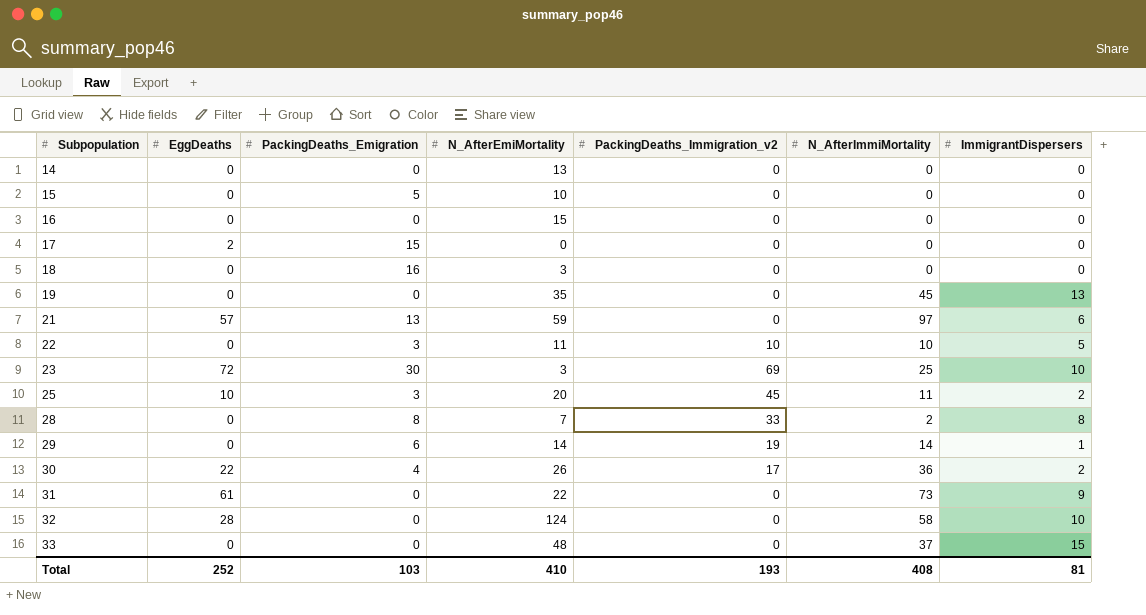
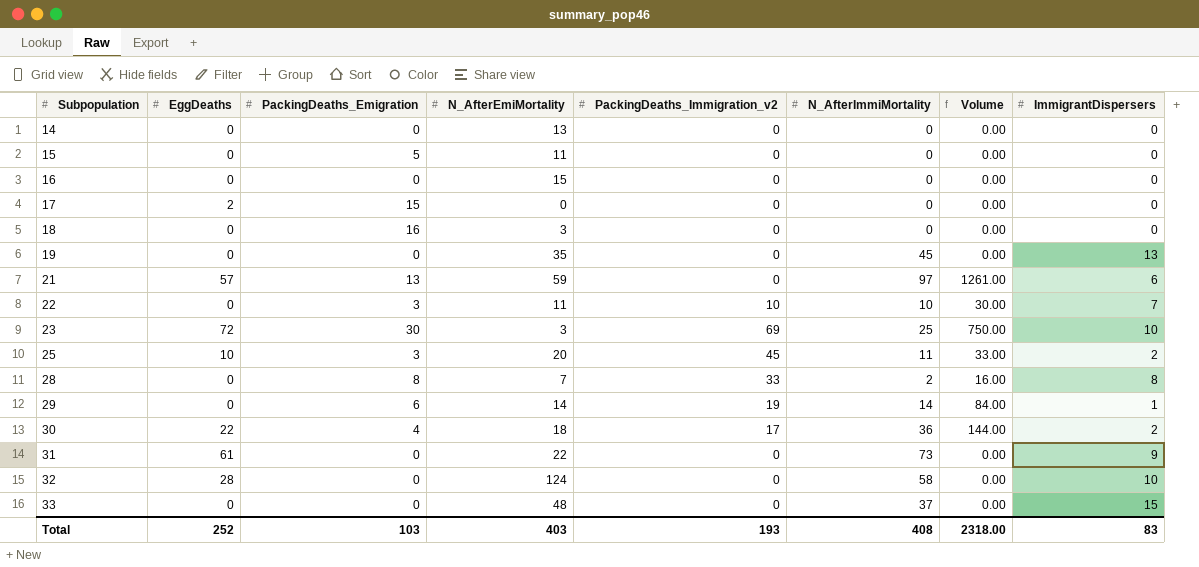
column Volume | formula: none -> [PackingDeaths_Emigration] * [N_AfterImmiMortality]
15 | N_AfterEmiMortality: 10 -> 11
22 | ImmigrantDispersers: 5 -> 7
30 | N_AfterEmiMortality: 26 -> 18
Total | N_AfterEmiMortality: 410 -> 403
Total | ImmigrantDispersers: 81 -> 83

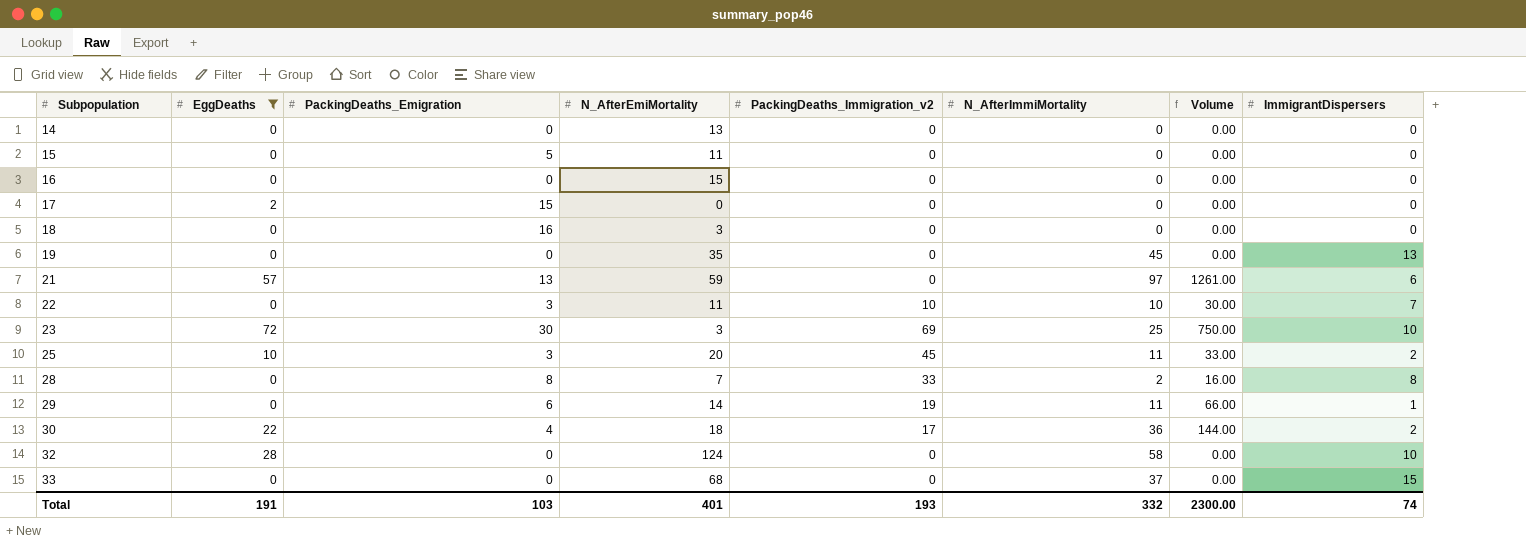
filter: none -> EggDeaths != 61
29 | N_AfterImmiMortality: 14 -> 11
29 | Volume: 84.00 -> 66.00
33 | N_AfterEmiMortality: 48 -> 68
Total | EggDeaths: 252 -> 191
Total | N_AfterEmiMortality: 403 -> 401
Total | N_AfterImmiMortality: 408 -> 332
Total | Volume: 2318.00 -> 2300.00
Total | ImmigrantDispersers: 83 -> 74

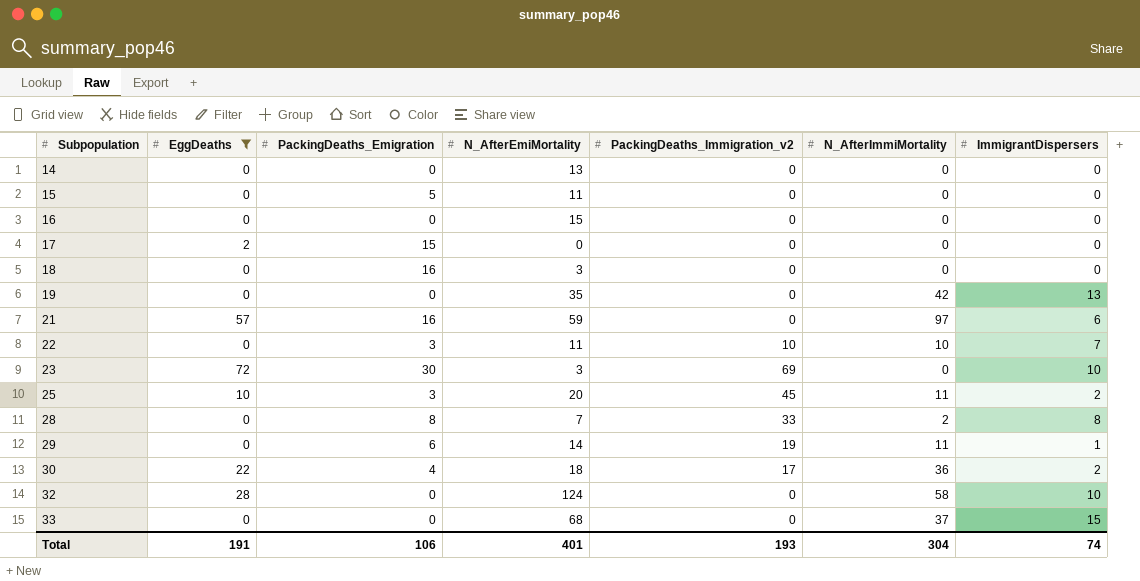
column Volume | formula: [PackingDeaths_Emigration] * [N_AfterImmiMortality] -> none
19 | N_AfterImmiMortality: 45 -> 42
21 | PackingDeaths_Emigration: 13 -> 16
23 | N_AfterImmiMortality: 25 -> 0
Total | PackingDeaths_Emigration: 103 -> 106
Total | N_AfterImmiMortality: 332 -> 304

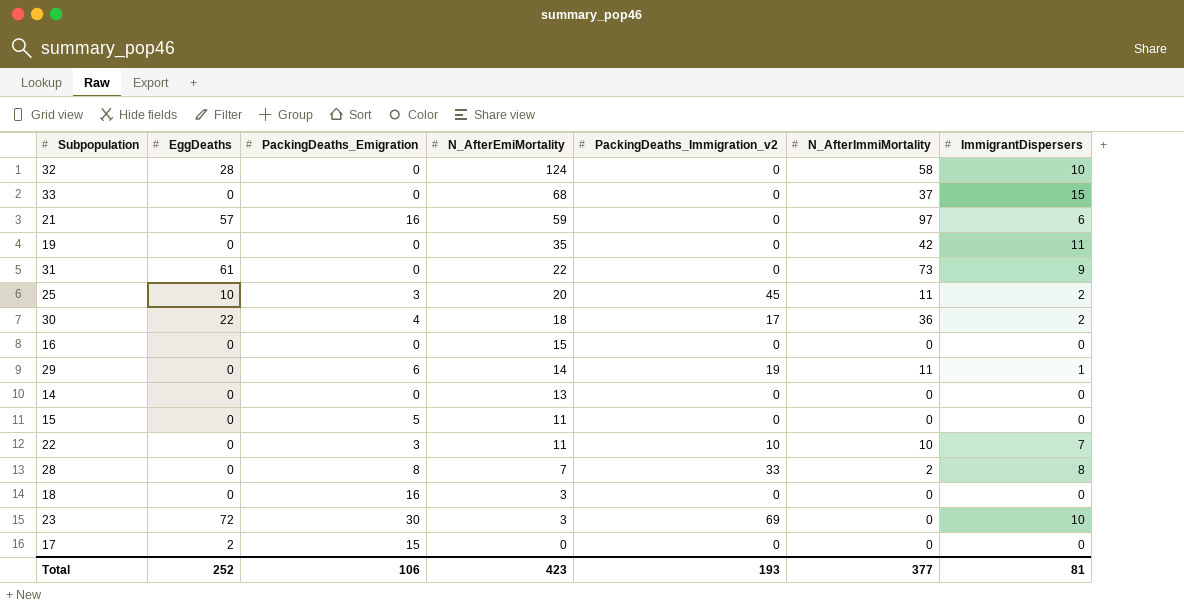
filter: EggDeaths != 61 -> none
row order: Subpopulation ascending -> N_AfterEmiMortality descending
19 | ImmigrantDispersers: 13 -> 11
Total | EggDeaths: 191 -> 252
Total | N_AfterEmiMortality: 401 -> 423
Total | N_AfterImmiMortality: 304 -> 377
Total | ImmigrantDispersers: 74 -> 81

